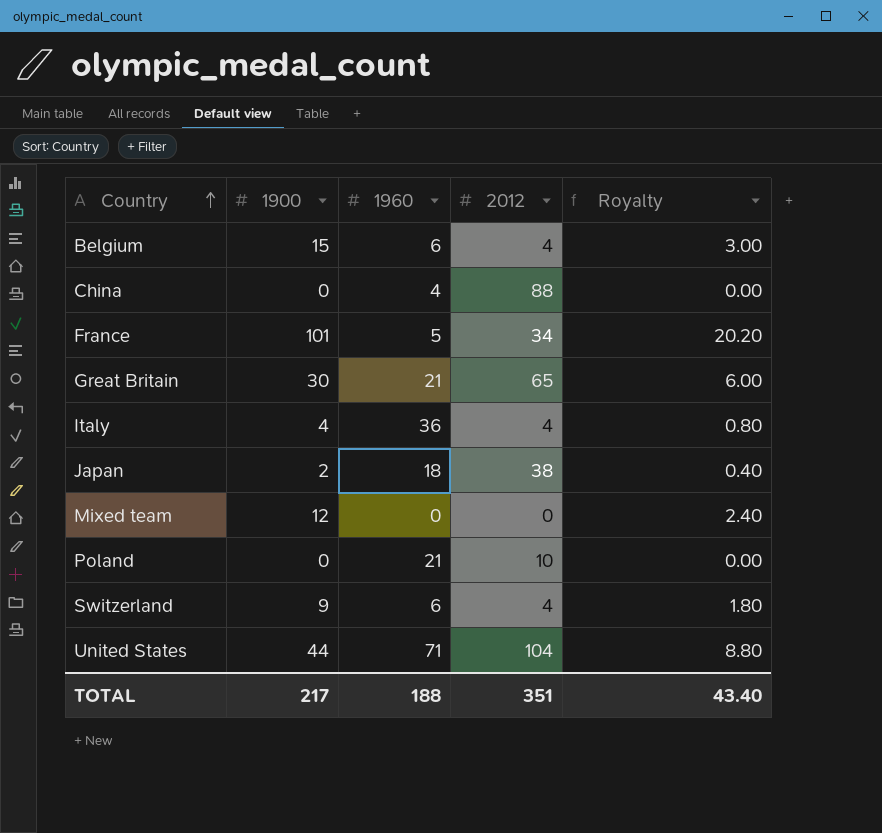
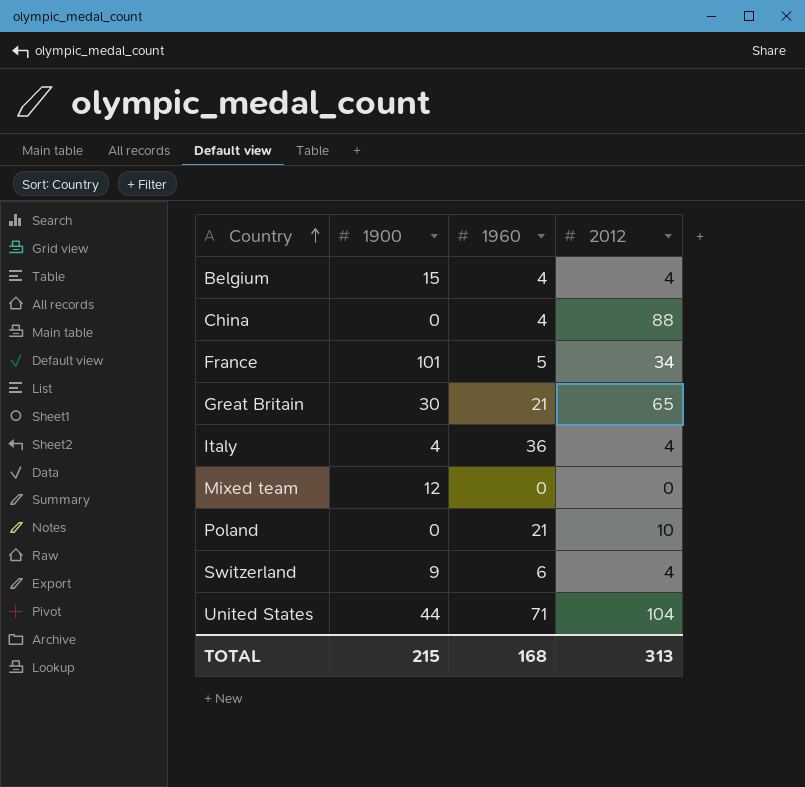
column Royalty | formula: [1900] * 0.2 -> none
row Japan: 2 | 18 | 38 | 0.40 -> none
Belgium | 1960: 6 -> 4
TOTAL | 1900: 217 -> 215
TOTAL | 1960: 188 -> 168
TOTAL | 2012: 351 -> 313

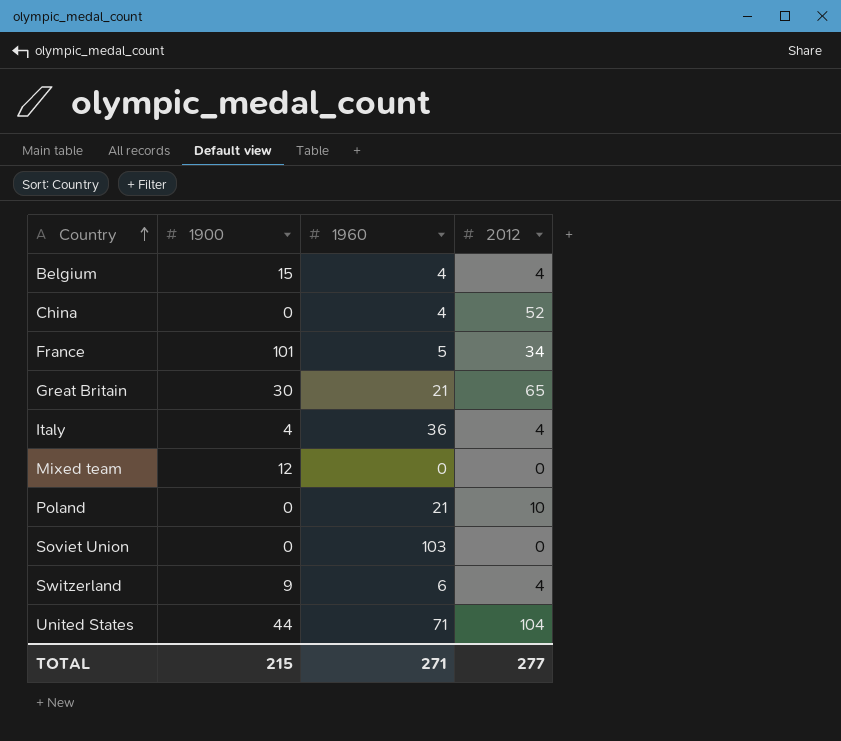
China | 2012: 88 -> 52
row Soviet Union: none -> 0 | 103 | 0
TOTAL | 1960: 168 -> 271
TOTAL | 2012: 313 -> 277

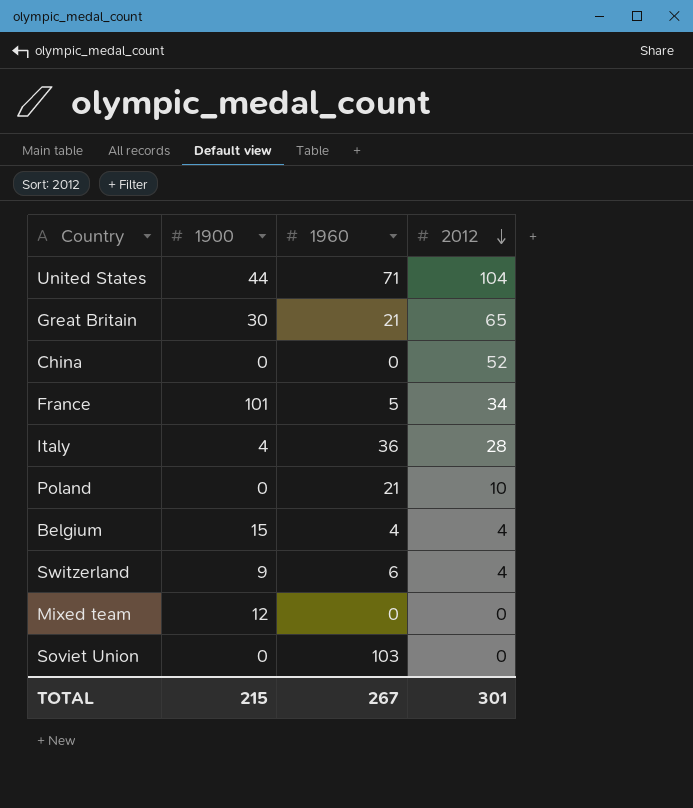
row order: Country ascending -> 2012 descending
China | 1960: 4 -> 0
Italy | 2012: 4 -> 28
TOTAL | 1960: 271 -> 267
TOTAL | 2012: 277 -> 301

